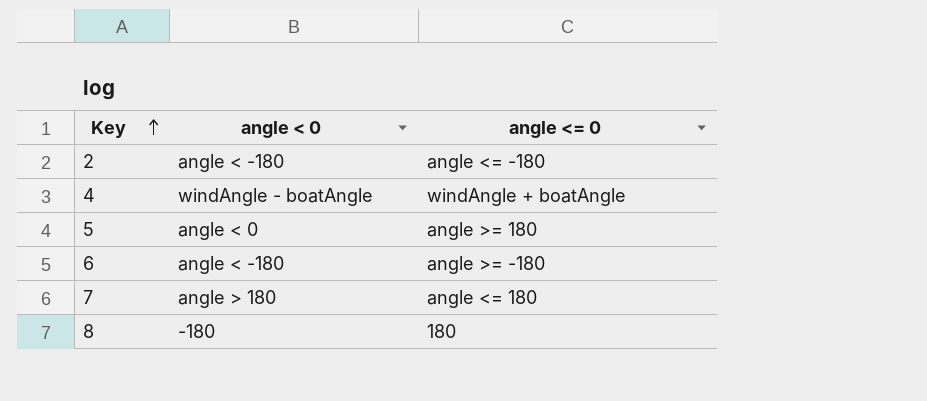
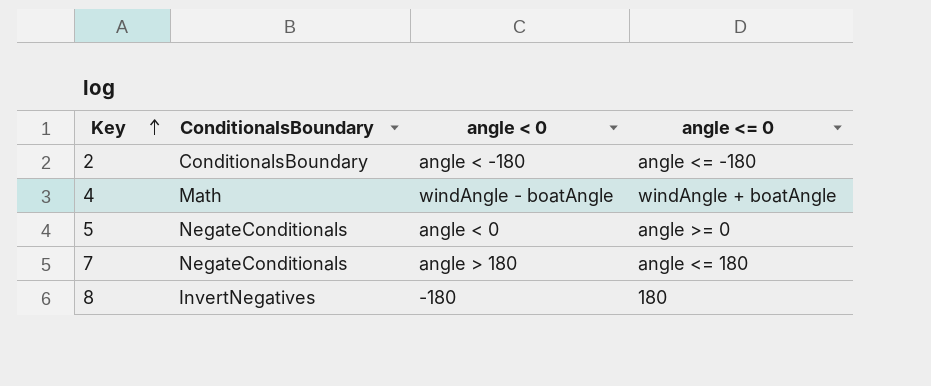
column ConditionalsBoundary | position: none -> 2
row 6: angle < -180 | angle >= -180 -> none
5 | angle <= 0: angle >= 180 -> angle >= 0

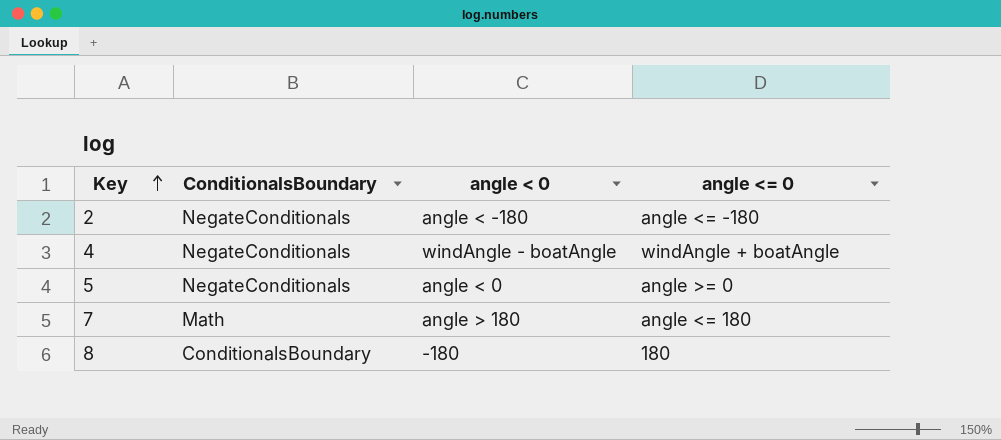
2 | ConditionalsBoundary: ConditionalsBoundary -> NegateConditionals
4 | ConditionalsBoundary: Math -> NegateConditionals
7 | ConditionalsBoundary: NegateConditionals -> Math
8 | ConditionalsBoundary: InvertNegatives -> ConditionalsBoundary

